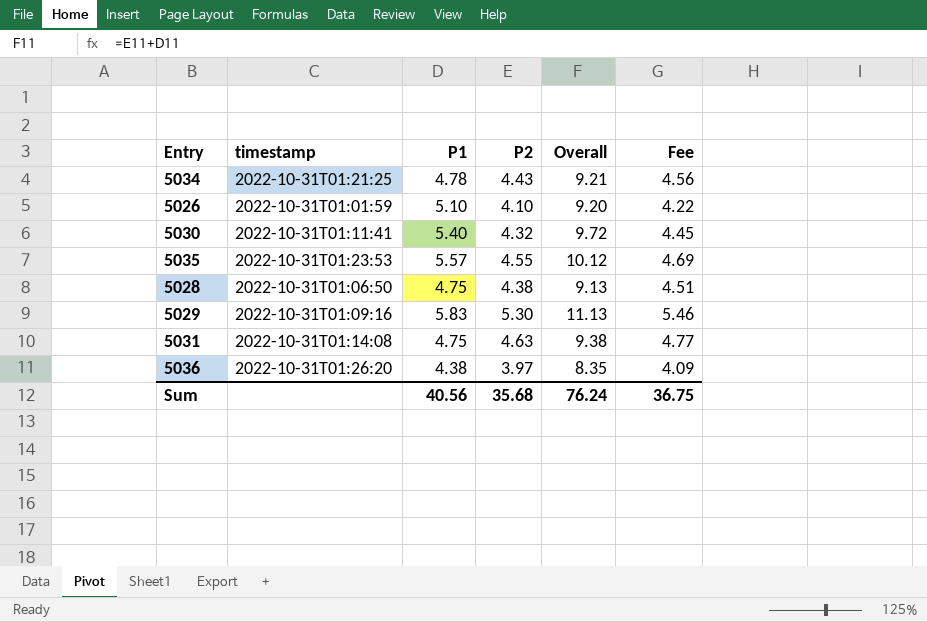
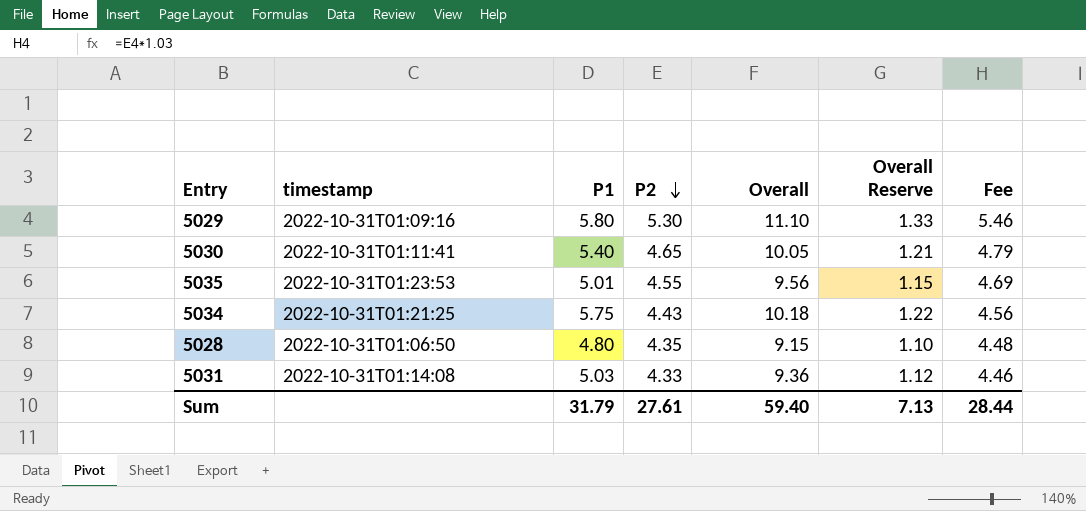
row order: none -> P2 descending
column Overall Reserve | formula: none -> [Overall] * 0.12
row 5026: 2022-10-31T01:01:59 | 5.10 | 4.10 | 9.20 | 4.22 -> none
row 5036: 2022-10-31T01:26:20 | 4.38 | 3.97 | 8.35 | 4.09 -> none
5029 | P1: 5.83 -> 5.80
5029 | Overall: 11.13 -> 11.10
5030 | P2: 4.32 -> 4.65
5030 | Overall: 9.72 -> 10.05
5030 | Fee: 4.45 -> 4.79
5035 | P1: 5.57 -> 5.01
5035 | Overall: 10.12 -> 9.56
5034 | P1: 4.78 -> 5.75
5034 | Overall: 9.21 -> 10.18
5028 | P1: 4.75 -> 4.80
5028 | P2: 4.38 -> 4.35
5028 | Overall: 9.13 -> 9.15
5028 | Fee: 4.51 -> 4.48
5031 | P1: 4.75 -> 5.03
5031 | P2: 4.63 -> 4.33
5031 | Overall: 9.38 -> 9.36
5031 | Fee: 4.77 -> 4.46
Sum | P1: 40.56 -> 31.79
Sum | P2: 35.68 -> 27.61
Sum | Overall: 76.24 -> 59.40
Sum | Fee: 36.75 -> 28.44

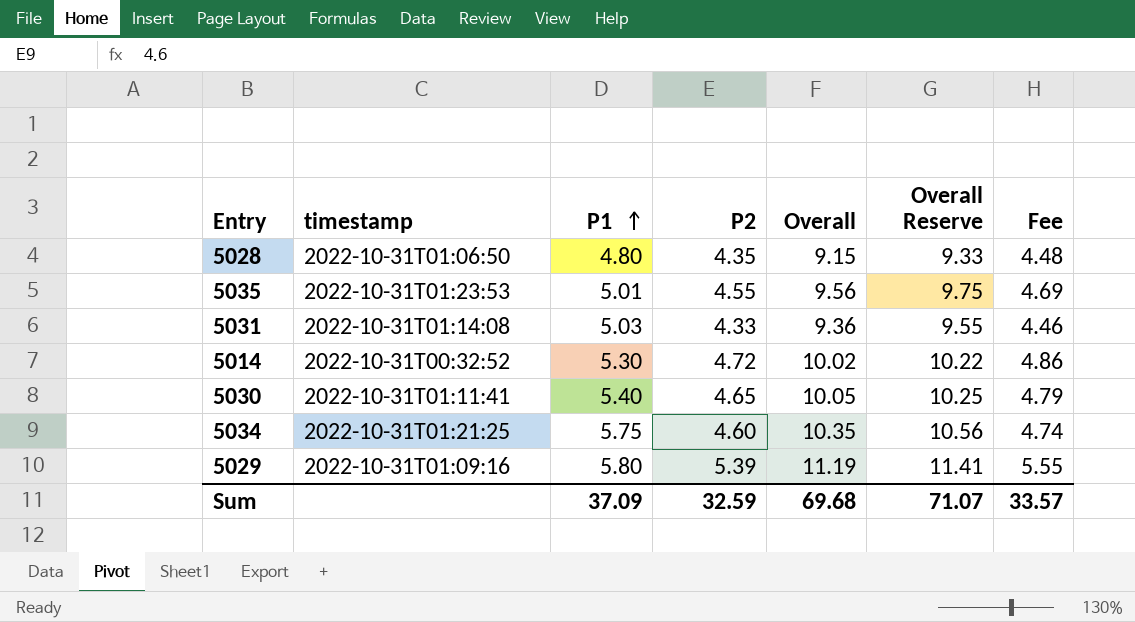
row order: P2 descending -> P1 ascending
column Overall Reserve | formula: [Overall] * 0.12 -> [Overall] * 1.02
row 5014: none -> 2022-10-31T00:32:52 | 5.30 | 4.72 | 10.02 | 10.22 | 4.86
5034 | P2: 4.43 -> 4.60
5034 | Overall: 10.18 -> 10.35
5034 | Fee: 4.56 -> 4.74
5029 | P2: 5.30 -> 5.39
5029 | Overall: 11.10 -> 11.19
5029 | Fee: 5.46 -> 5.55
Sum | P1: 31.79 -> 37.09
Sum | P2: 27.61 -> 32.59
Sum | Overall: 59.40 -> 69.68
Sum | Overall Reserve: 7.13 -> 71.07
Sum | Fee: 28.44 -> 33.57

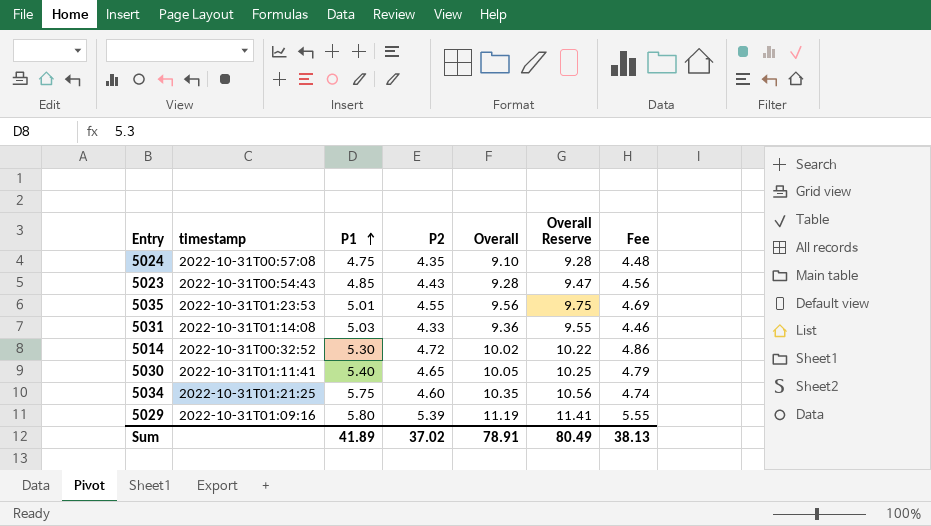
row 5028: 2022-10-31T01:06:50 | 4.80 | 4.35 | 9.15 | 9.33 | 4.48 -> none
row 5024: none -> 2022-10-31T00:57:08 | 4.75 | 4.35 | 9.10 | 9.28 | 4.48
row 5023: none -> 2022-10-31T00:54:43 | 4.85 | 4.43 | 9.28 | 9.47 | 4.56
Sum | P1: 37.09 -> 41.89
Sum | P2: 32.59 -> 37.02
Sum | Overall: 69.68 -> 78.91
Sum | Overall Reserve: 71.07 -> 80.49
Sum | Fee: 33.57 -> 38.13

